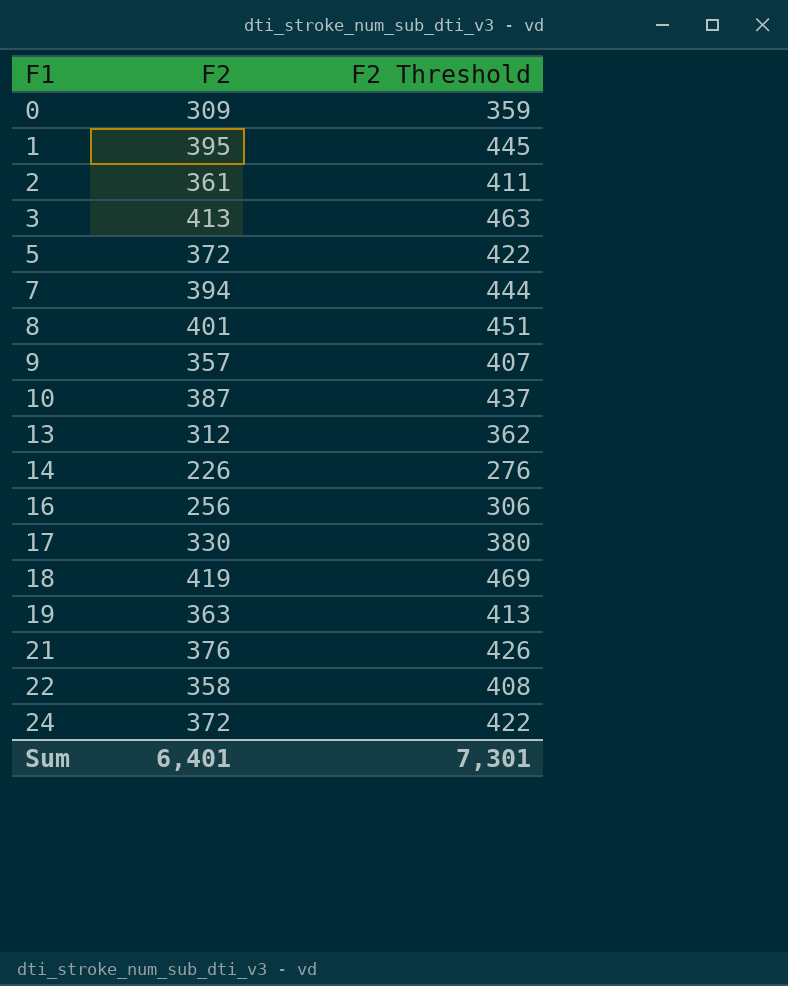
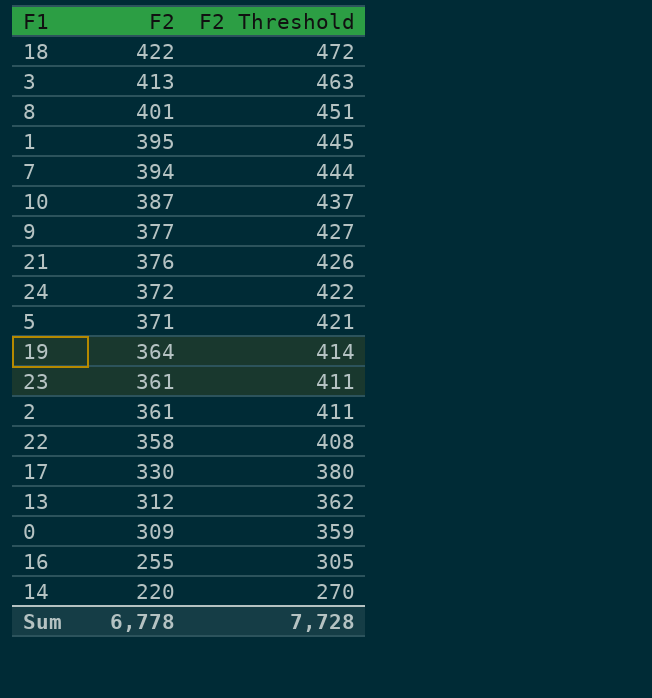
row order: F1 ascending -> F2 descending
18 | F2: 419 -> 422
18 | F2 Threshold: 469 -> 472
9 | F2: 357 -> 377
9 | F2 Threshold: 407 -> 427
5 | F2: 372 -> 371
5 | F2 Threshold: 422 -> 421
19 | F2: 363 -> 364
19 | F2 Threshold: 413 -> 414
row 23: none -> 361 | 411
16 | F2: 256 -> 255
16 | F2 Threshold: 306 -> 305
14 | F2: 226 -> 220
14 | F2 Threshold: 276 -> 270
Sum | F2: 6,401 -> 6,778
Sum | F2 Threshold: 7,301 -> 7,728

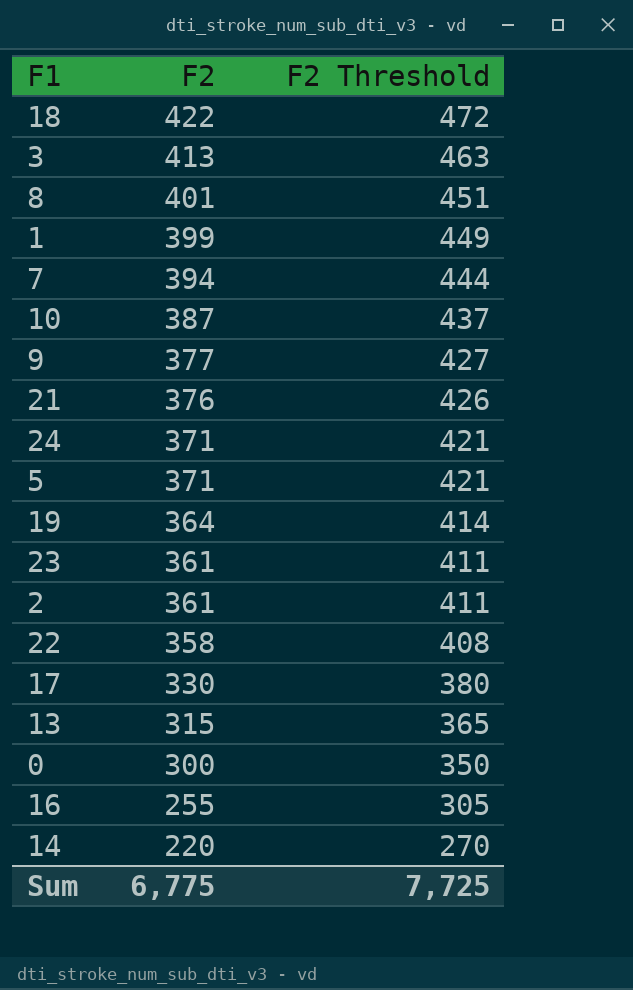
1 | F2: 395 -> 399
1 | F2 Threshold: 445 -> 449
24 | F2: 372 -> 371
24 | F2 Threshold: 422 -> 421
13 | F2: 312 -> 315
13 | F2 Threshold: 362 -> 365
0 | F2: 309 -> 300
0 | F2 Threshold: 359 -> 350
Sum | F2: 6,778 -> 6,775
Sum | F2 Threshold: 7,728 -> 7,725

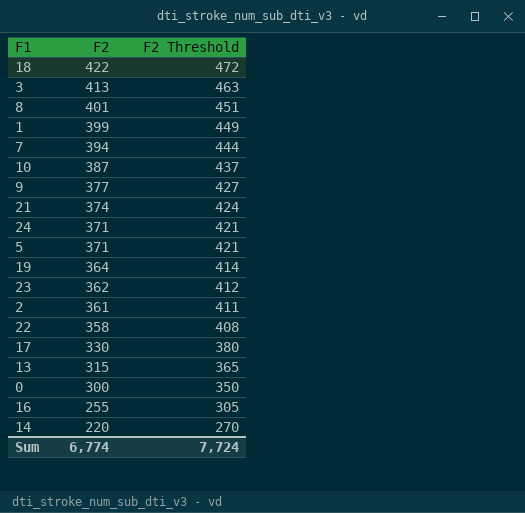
21 | F2: 376 -> 374
21 | F2 Threshold: 426 -> 424
23 | F2: 361 -> 362
23 | F2 Threshold: 411 -> 412
Sum | F2: 6,775 -> 6,774
Sum | F2 Threshold: 7,725 -> 7,724

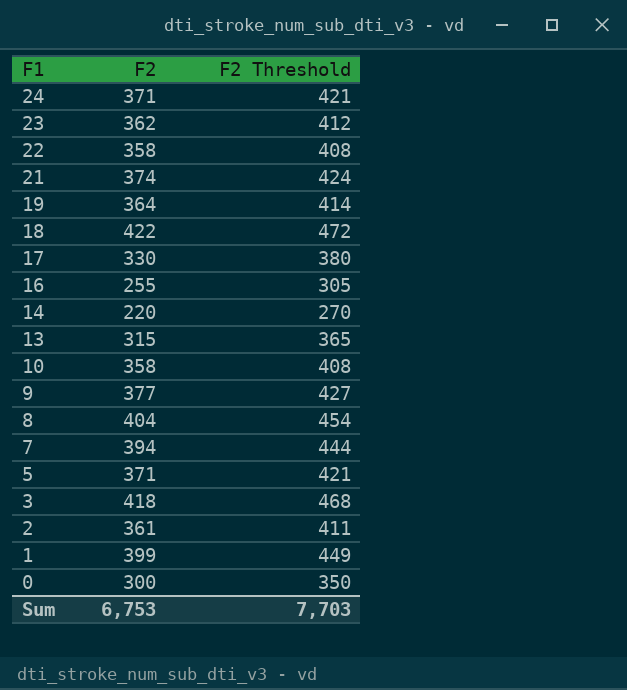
row order: F2 descending -> F1 descending
10 | F2: 387 -> 358
10 | F2 Threshold: 437 -> 408
8 | F2: 401 -> 404
8 | F2 Threshold: 451 -> 454
3 | F2: 413 -> 418
3 | F2 Threshold: 463 -> 468
Sum | F2: 6,774 -> 6,753
Sum | F2 Threshold: 7,724 -> 7,703

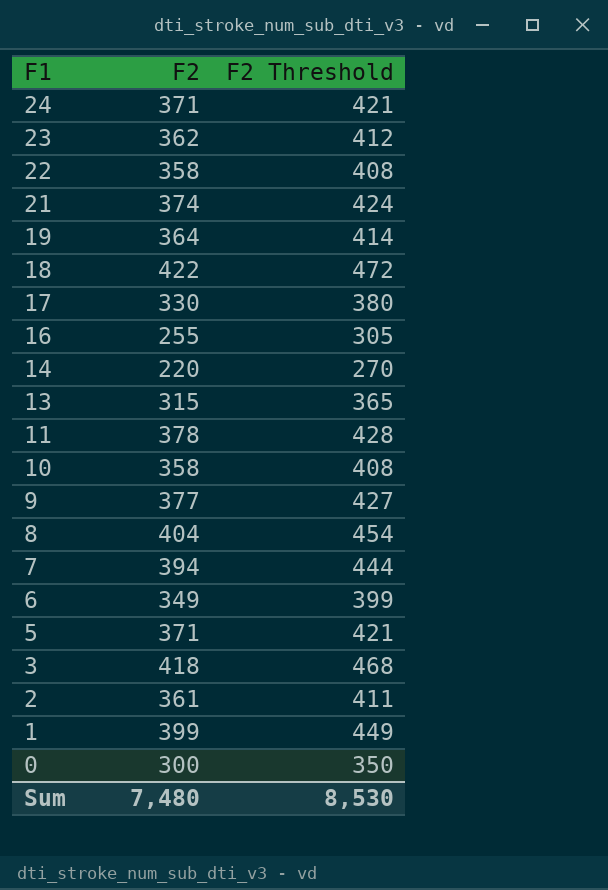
row 11: none -> 378 | 428
row 6: none -> 349 | 399
Sum | F2: 6,753 -> 7,480
Sum | F2 Threshold: 7,703 -> 8,530

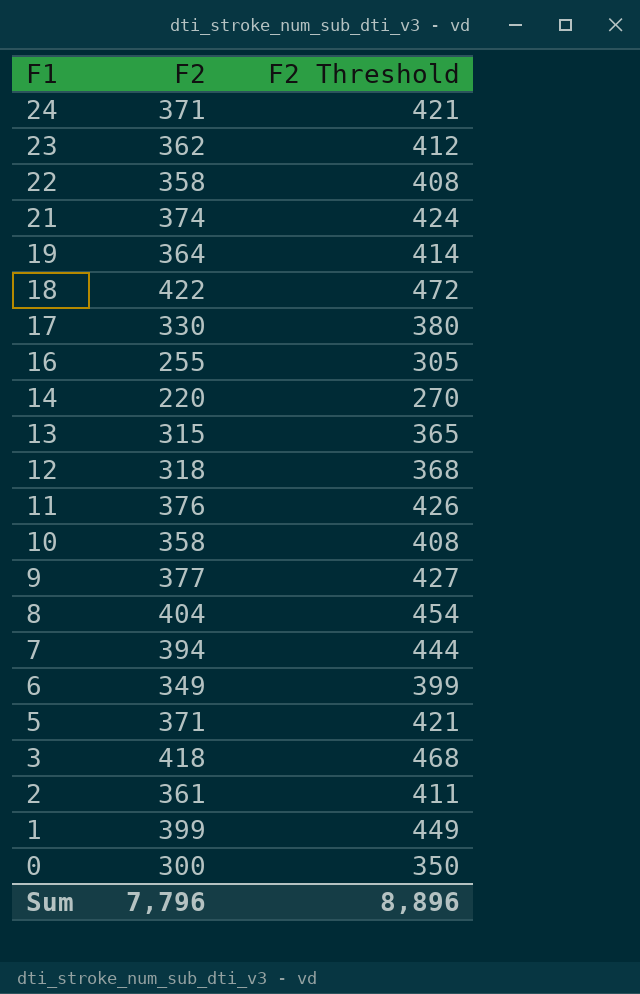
row 12: none -> 318 | 368
11 | F2: 378 -> 376
11 | F2 Threshold: 428 -> 426
Sum | F2: 7,480 -> 7,796
Sum | F2 Threshold: 8,530 -> 8,896

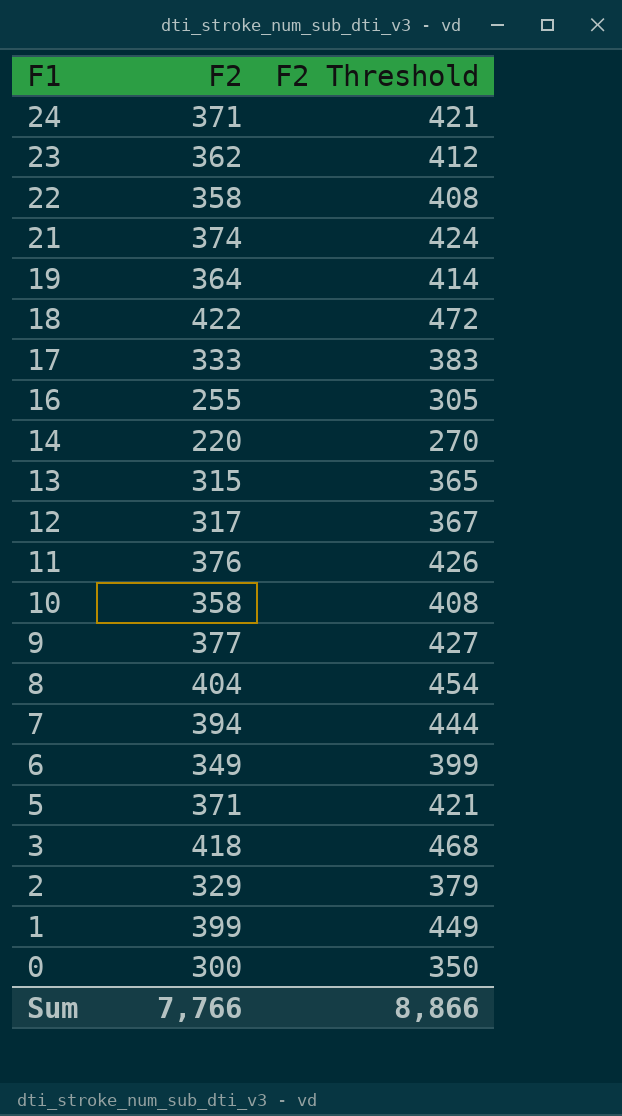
17 | F2: 330 -> 333
17 | F2 Threshold: 380 -> 383
12 | F2: 318 -> 317
12 | F2 Threshold: 368 -> 367
2 | F2: 361 -> 329
2 | F2 Threshold: 411 -> 379
Sum | F2: 7,796 -> 7,766
Sum | F2 Threshold: 8,896 -> 8,866

